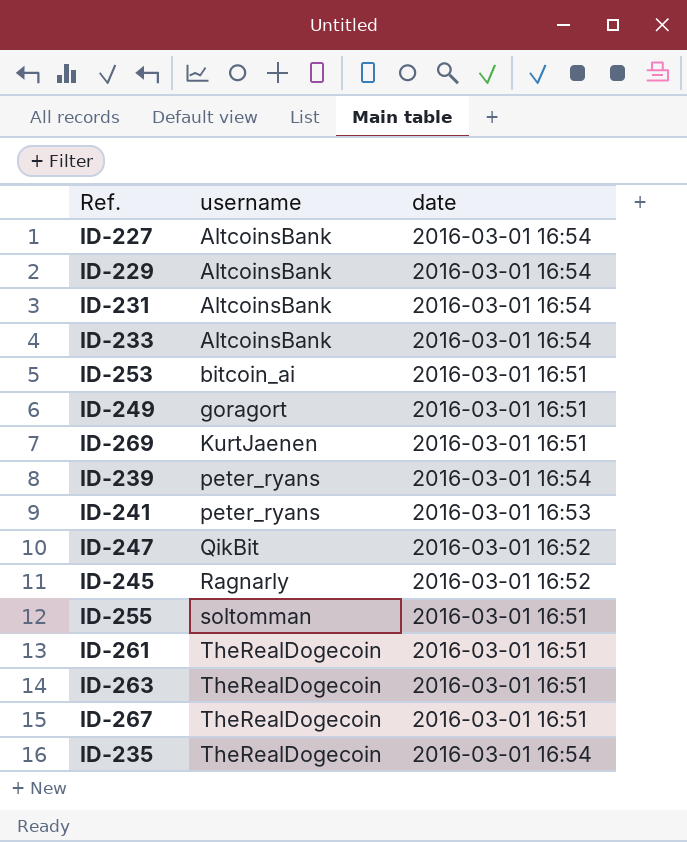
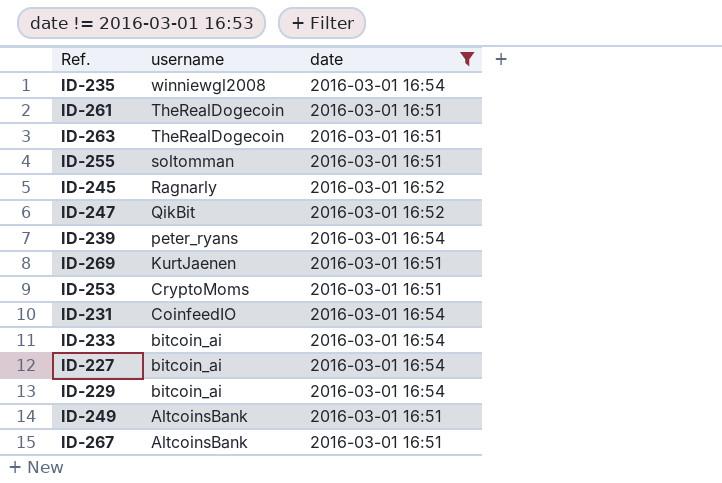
filter: none -> date != 2016-03-01 16:53
row order: username ascending -> username descending
ID-235 | username: TheRealDogecoin -> winniewgl2008
ID-253 | username: bitcoin_ai -> CryptoMoms
ID-231 | username: AltcoinsBank -> CoinfeedIO
ID-233 | username: AltcoinsBank -> bitcoin_ai
ID-227 | username: AltcoinsBank -> bitcoin_ai
ID-229 | username: AltcoinsBank -> bitcoin_ai
ID-249 | username: goragort -> AltcoinsBank
ID-267 | username: TheRealDogecoin -> AltcoinsBank

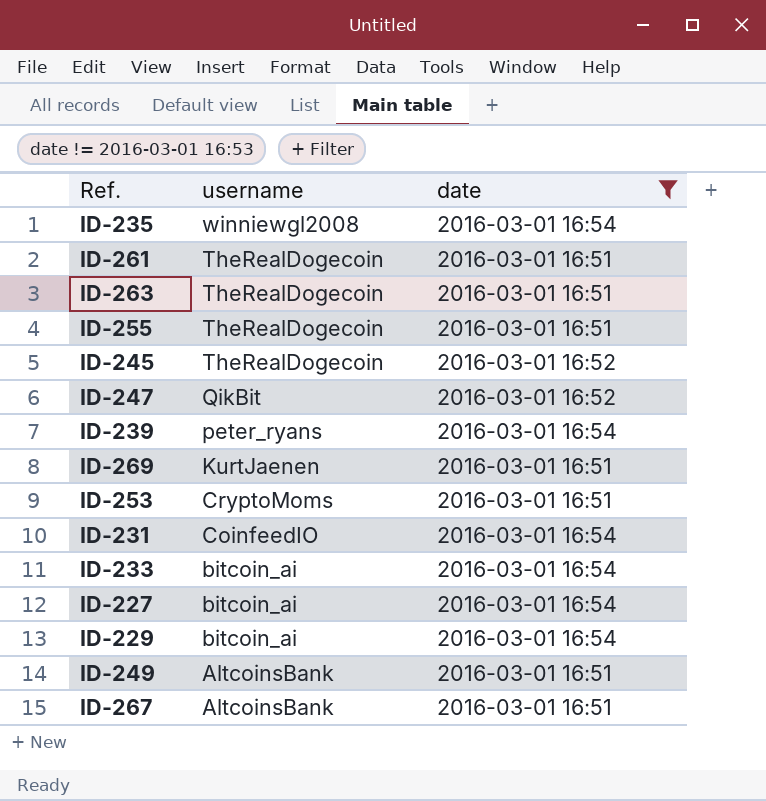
ID-255 | username: soltomman -> TheRealDogecoin
ID-245 | username: Ragnarly -> TheRealDogecoin

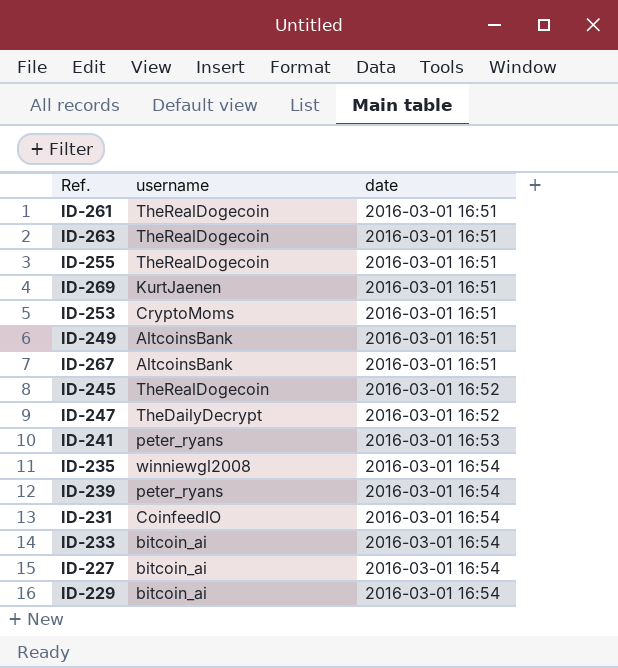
filter: date != 2016-03-01 16:53 -> none
row order: username descending -> date ascending
ID-247 | username: QikBit -> TheDailyDecrypt

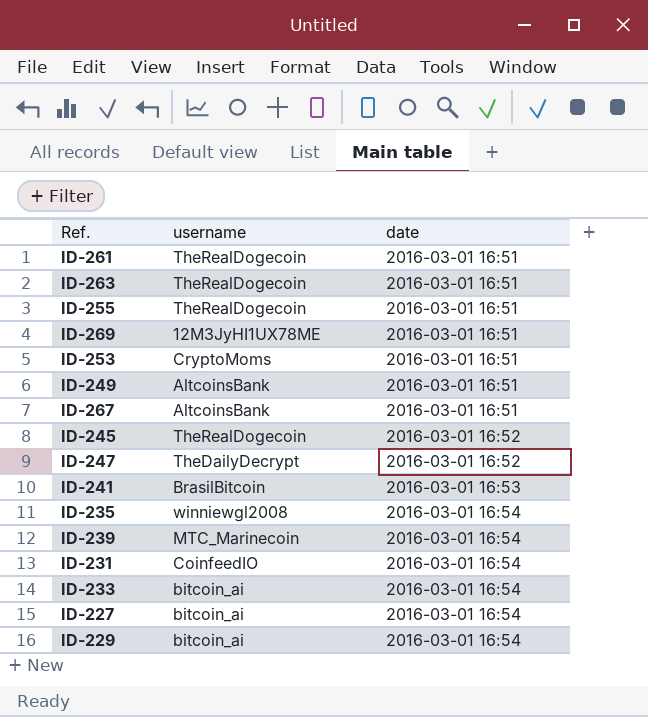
ID-269 | username: KurtJaenen -> 12M3JyHI1UX78ME
ID-241 | username: peter_ryans -> BrasilBitcoin
ID-239 | username: peter_ryans -> MTC_Marinecoin

